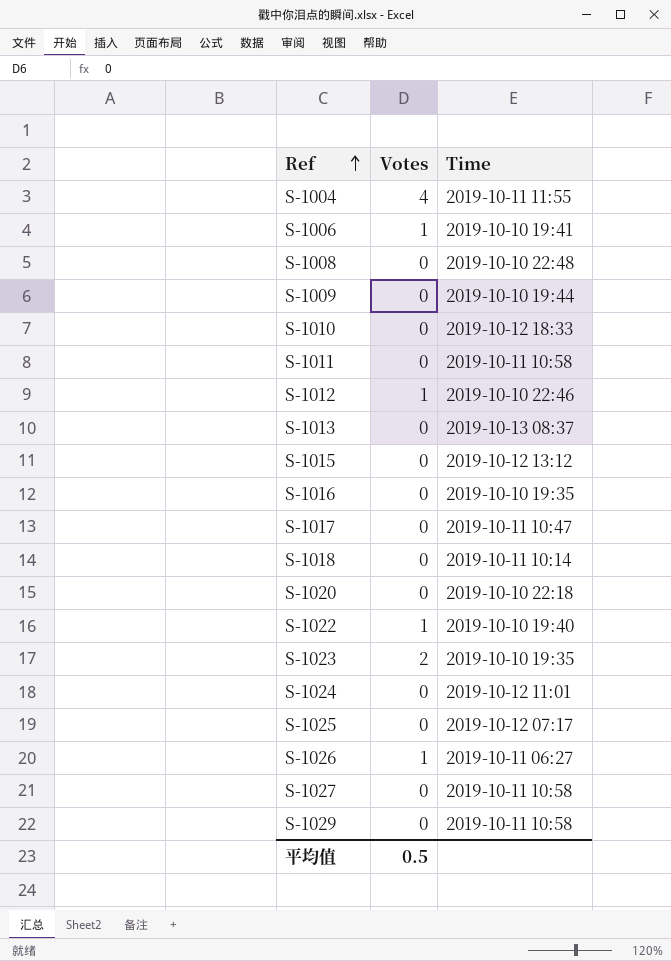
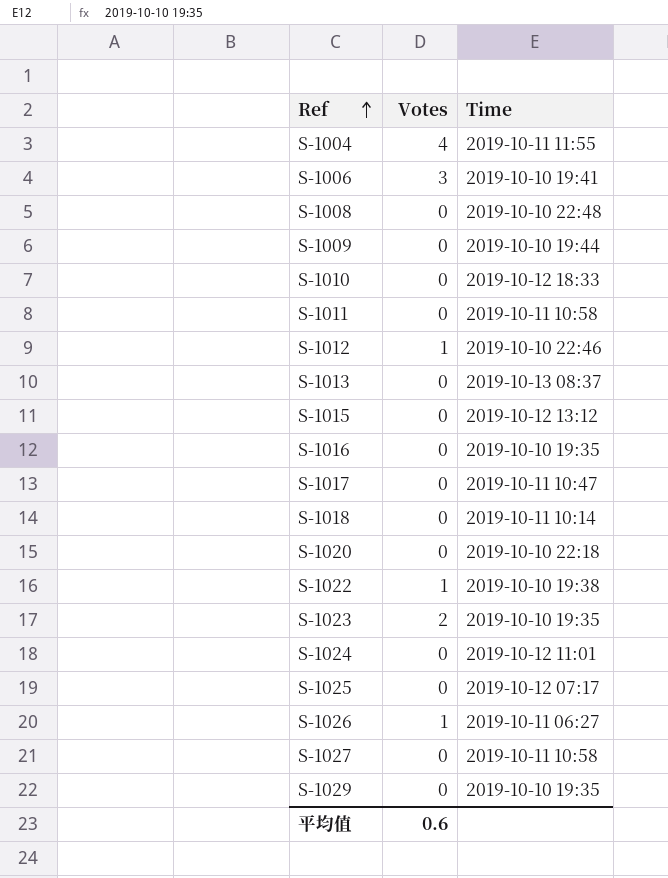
S-1006 | Votes: 1 -> 3
S-1022 | Time: 2019-10-10 19:40 -> 2019-10-10 19:38
S-1029 | Time: 2019-10-11 10:58 -> 2019-10-10 19:35
平均值 | Votes: 0.5 -> 0.6

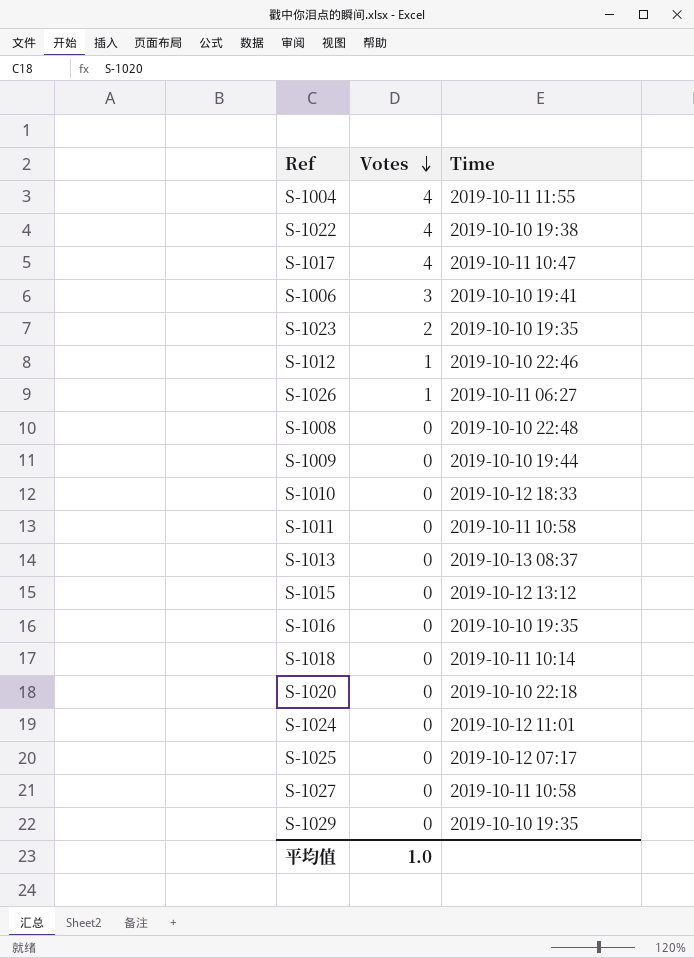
row order: Ref ascending -> Votes descending
S-1022 | Votes: 1 -> 4
S-1017 | Votes: 0 -> 4
平均值 | Votes: 0.6 -> 1.0

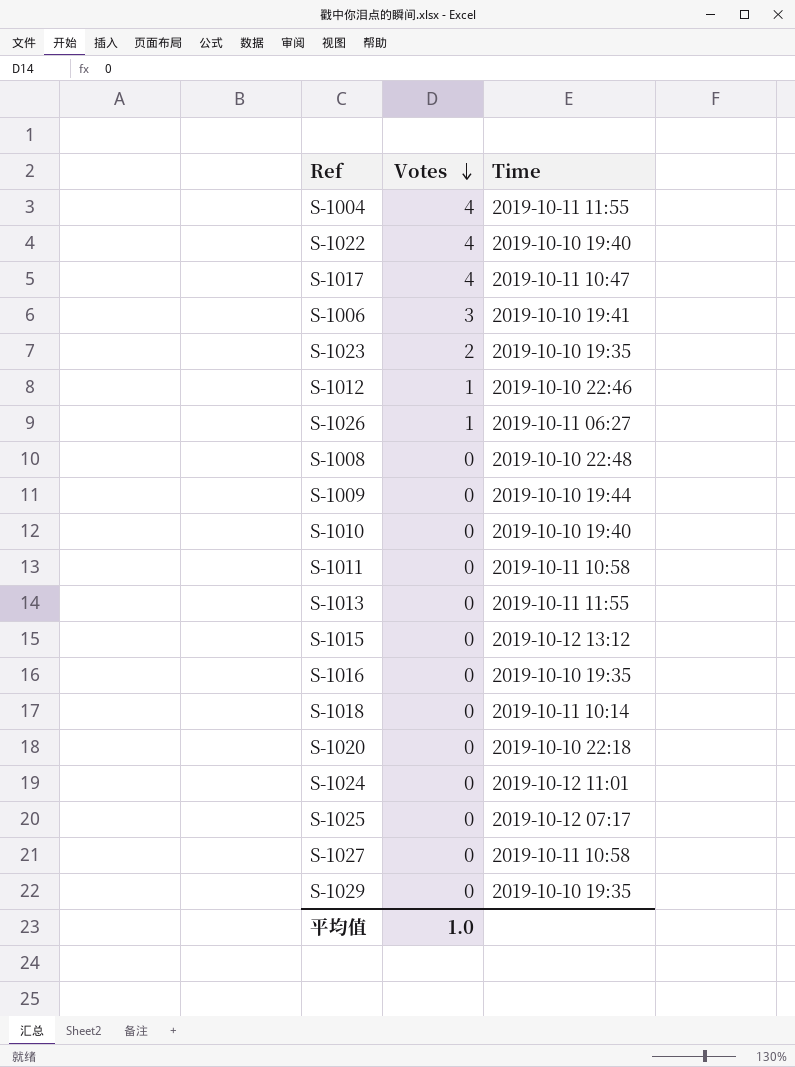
S-1022 | Time: 2019-10-10 19:38 -> 2019-10-10 19:40
S-1010 | Time: 2019-10-12 18:33 -> 2019-10-10 19:40
S-1013 | Time: 2019-10-13 08:37 -> 2019-10-11 11:55

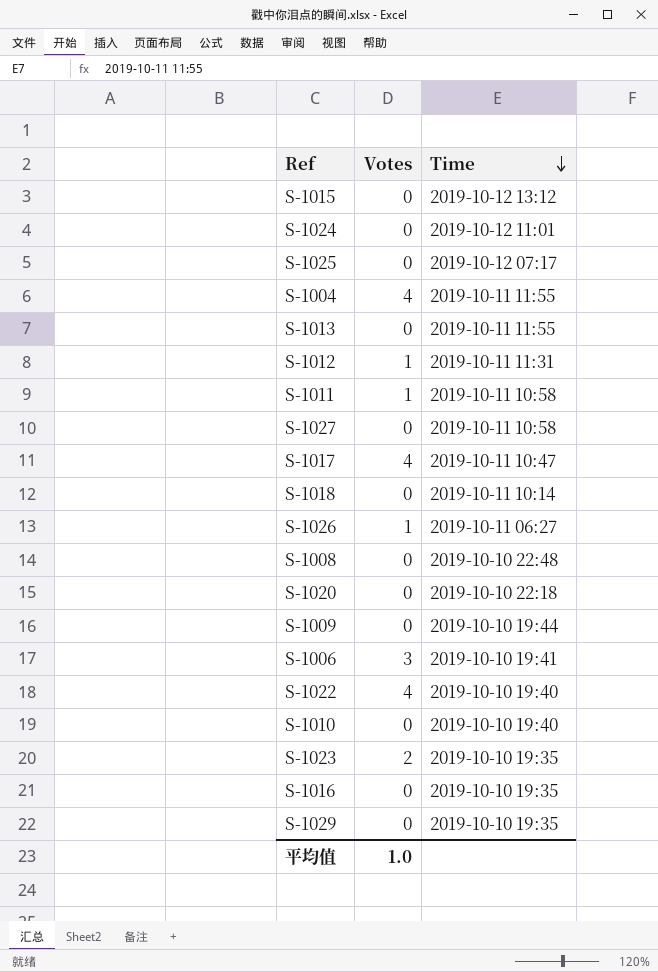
row order: Votes descending -> Time descending
S-1012 | Time: 2019-10-10 22:46 -> 2019-10-11 11:31
S-1011 | Votes: 0 -> 1

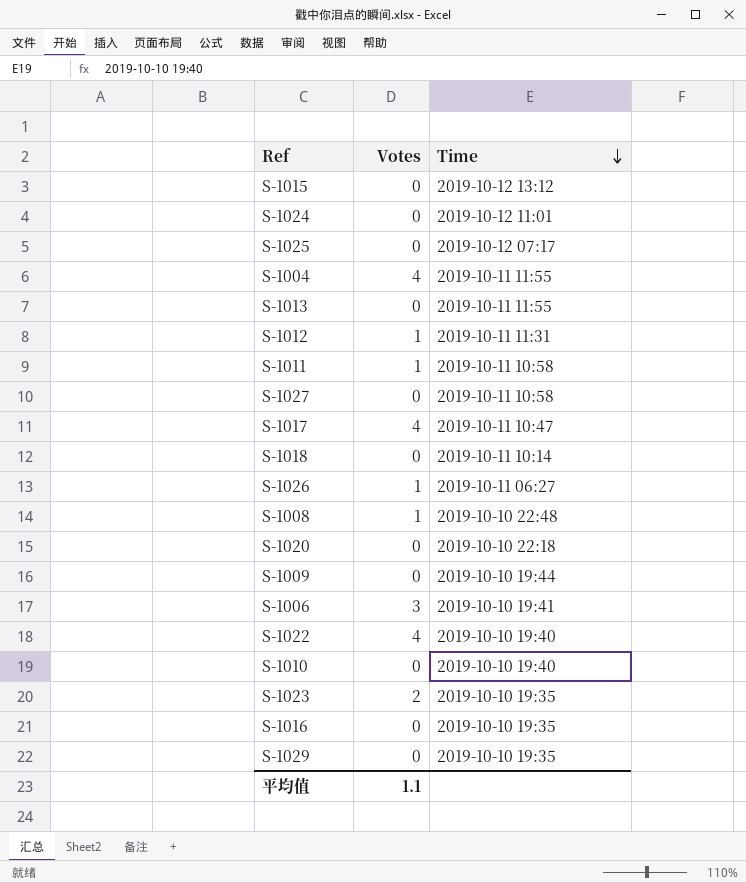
S-1008 | Votes: 0 -> 1
平均值 | Votes: 1.0 -> 1.1

